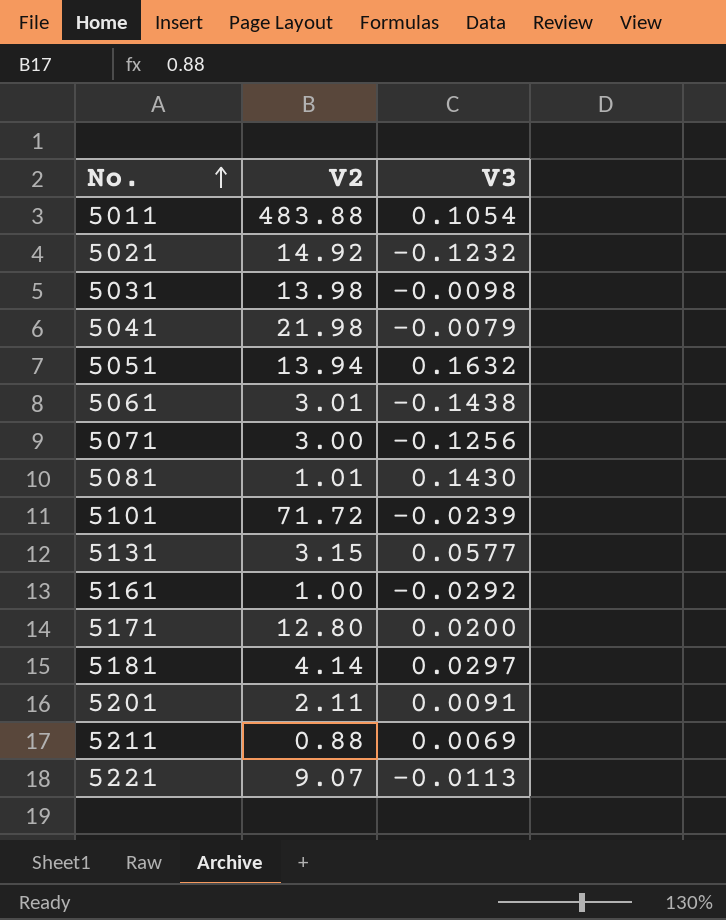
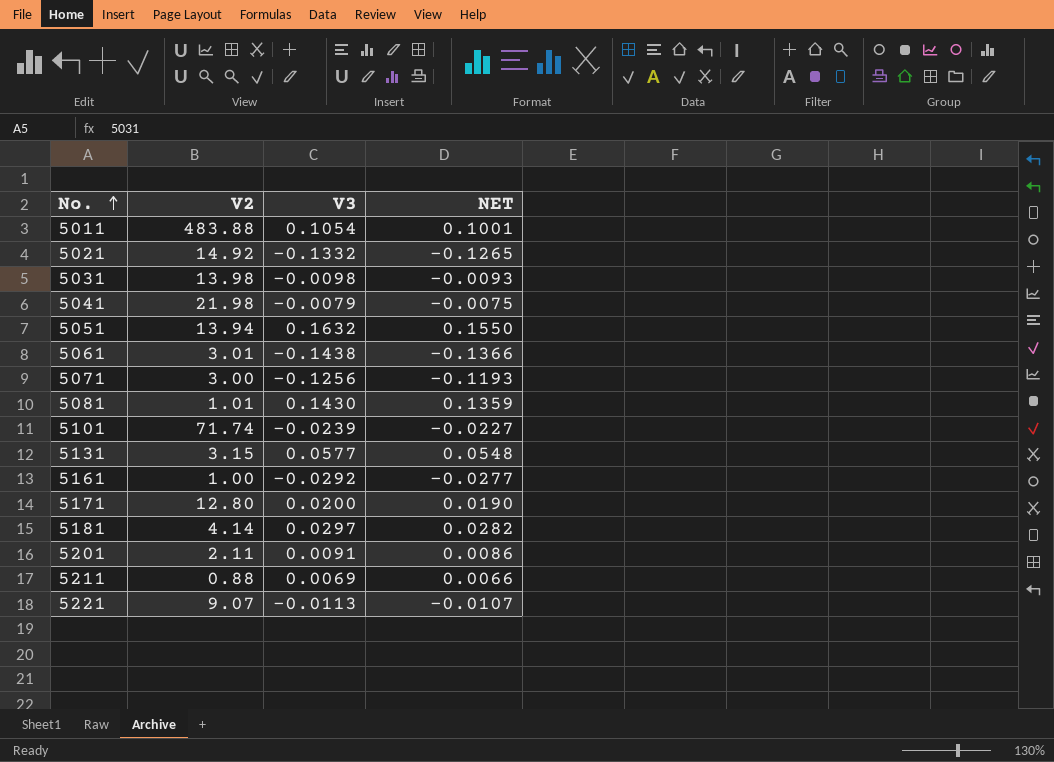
column NET | formula: none -> [V3] * 0.95
5021 | V3: -0.1232 -> -0.1332
5101 | V2: 71.72 -> 71.74

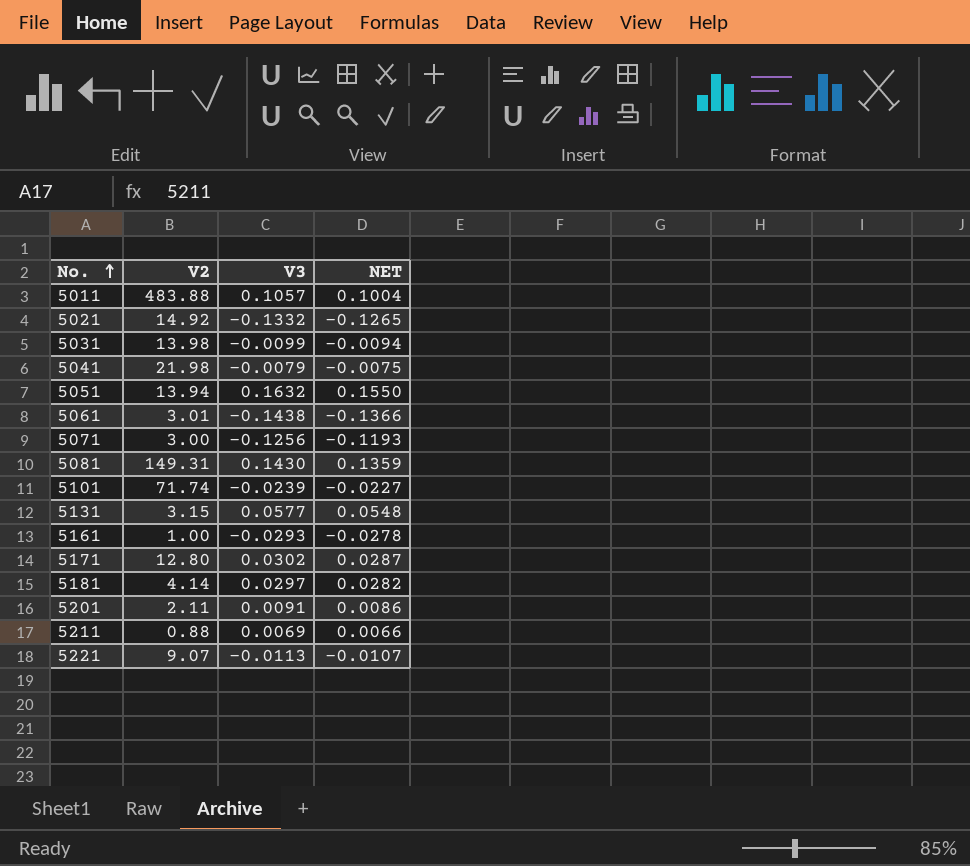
5011 | V3: 0.1054 -> 0.1057
5011 | NET: 0.1001 -> 0.1004
5031 | V3: -0.0098 -> -0.0099
5031 | NET: -0.0093 -> -0.0094
5081 | V2: 1.01 -> 149.31
5161 | V3: -0.0292 -> -0.0293
5161 | NET: -0.0277 -> -0.0278
5171 | V3: 0.0200 -> 0.0302
5171 | NET: 0.0190 -> 0.0287

